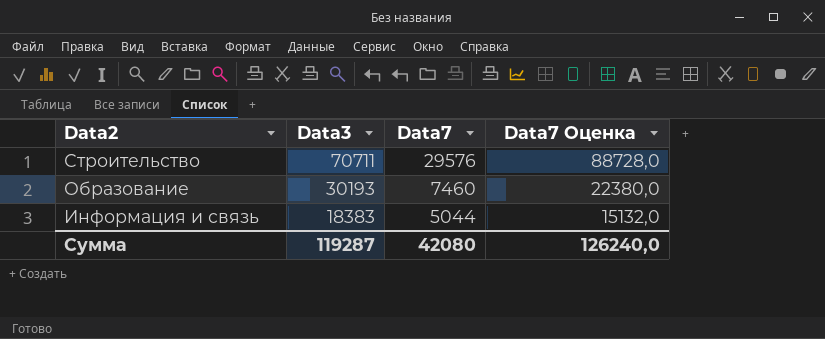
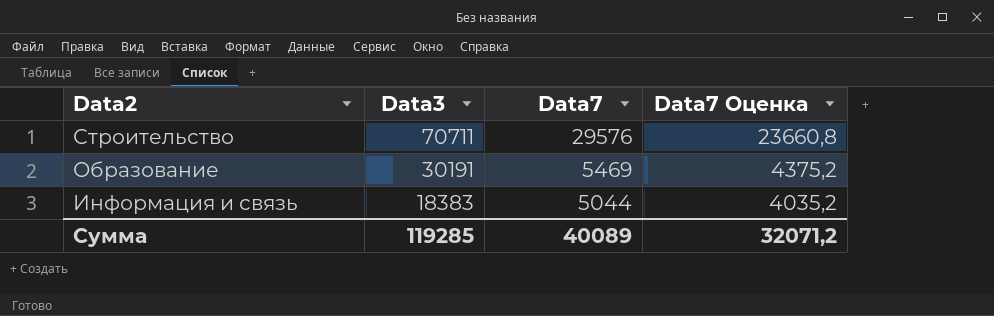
column Data7 Оценка | formula: [Data7] * 3 -> [Data7] * 0,8
Образование | Data3: 30193 -> 30191
Образование | Data7: 7460 -> 5469
Сумма | Data3: 119287 -> 119285
Сумма | Data7: 42080 -> 40089
Сумма | Data7 Оценка: 126240,0 -> 32071,2

